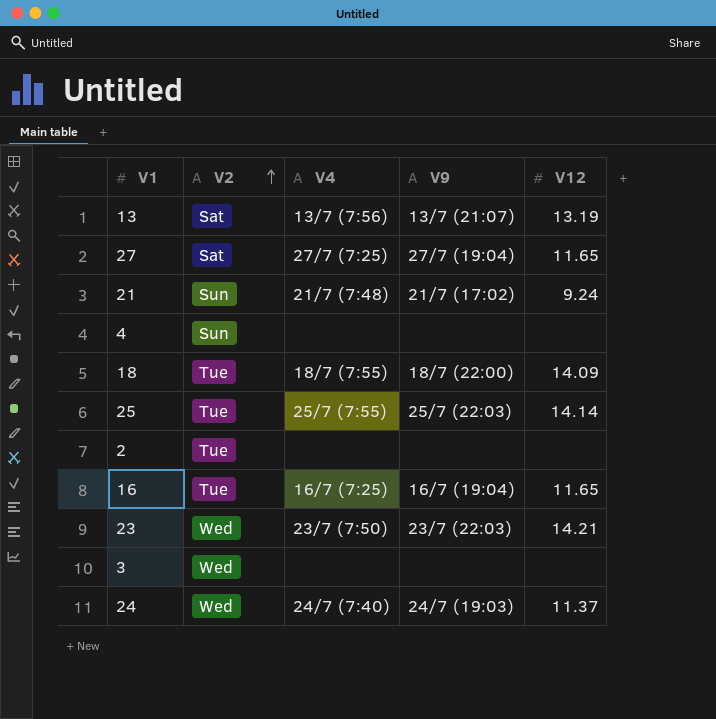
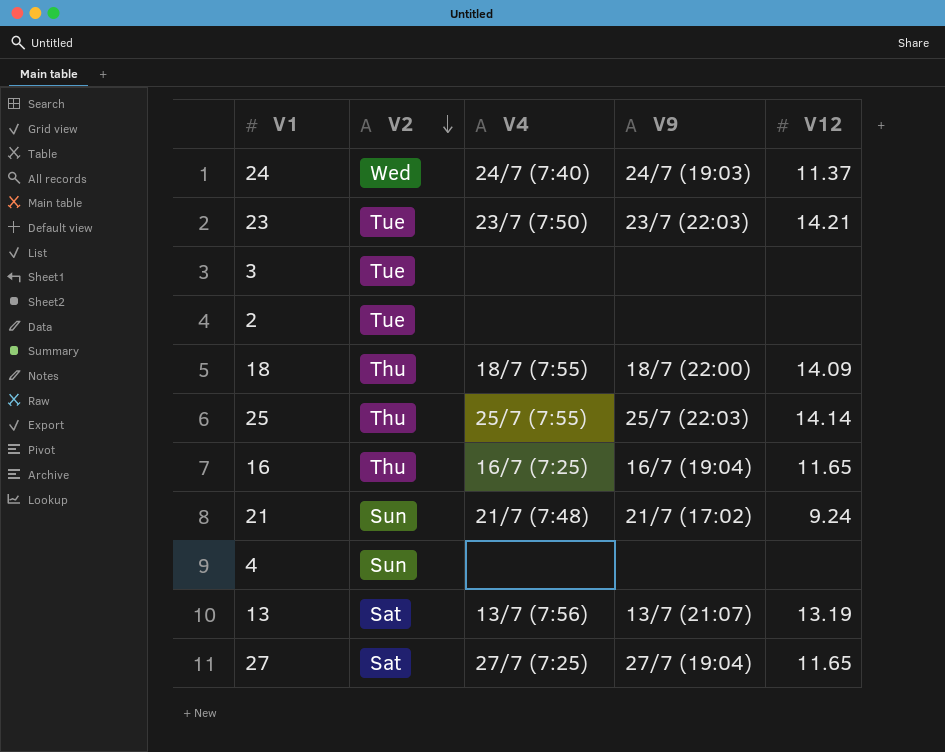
row order: V2 ascending -> V2 descending
23 | V2: Wed -> Tue
3 | V2: Wed -> Tue
18 | V2: Tue -> Thu
25 | V2: Tue -> Thu
16 | V2: Tue -> Thu

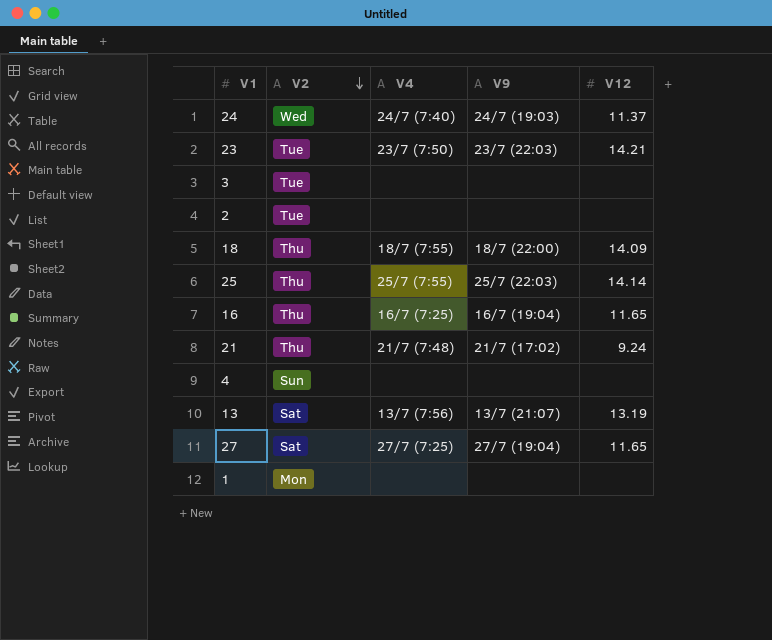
21 | V2: Sun -> Thu
row 1: none -> Mon | none | none | none

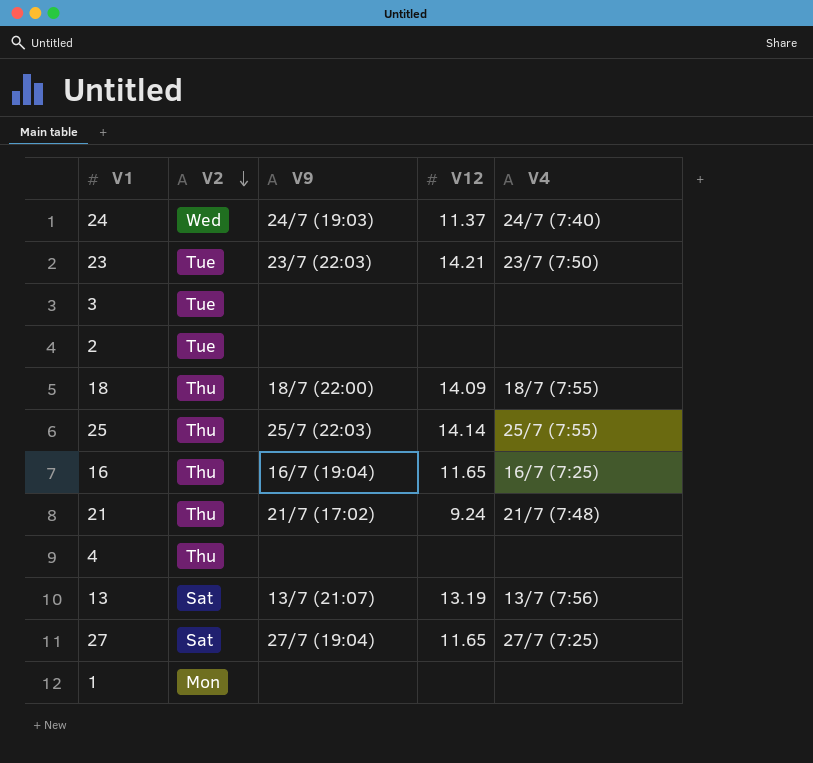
column V4 | position: 3 -> 5
4 | V2: Sun -> Thu

